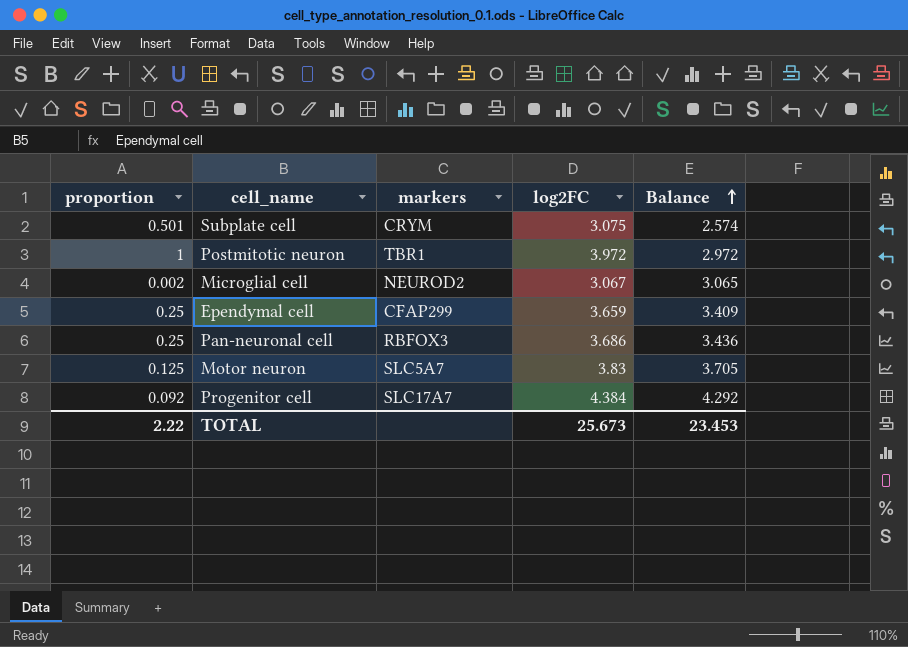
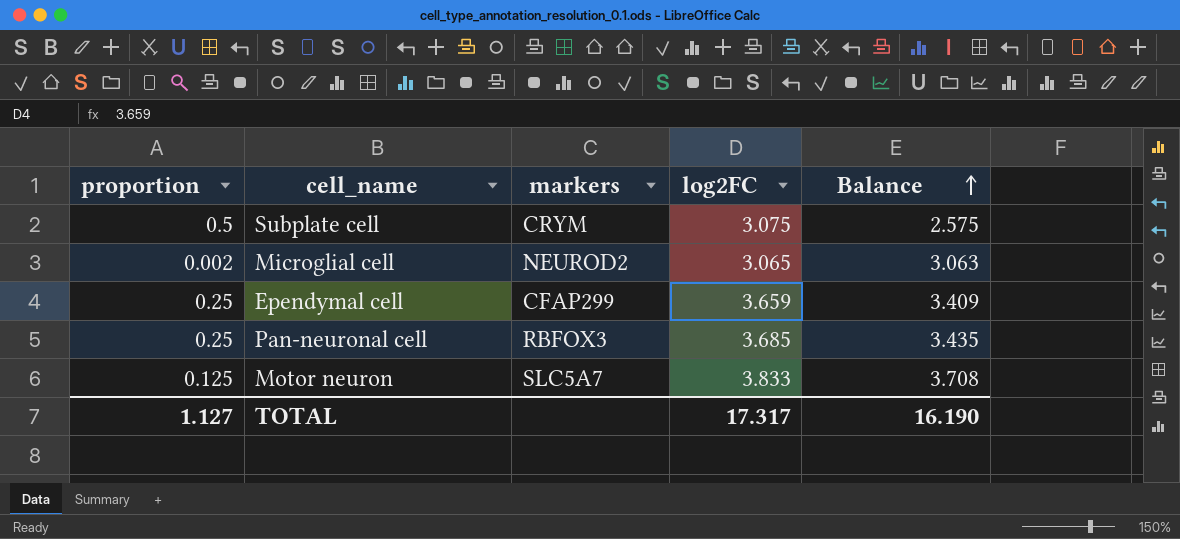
row Postmitotic neuron: 1 | TBR1 | 3.972 | 2.972 -> none
row Progenitor cell: 0.092 | SLC17A7 | 4.384 | 4.292 -> none
Subplate cell | proportion: 0.501 -> 0.5
Subplate cell | Balance: 2.574 -> 2.575
Microglial cell | log2FC: 3.067 -> 3.065
Microglial cell | Balance: 3.065 -> 3.063
Pan-neuronal cell | log2FC: 3.686 -> 3.685
Pan-neuronal cell | Balance: 3.436 -> 3.435
Motor neuron | log2FC: 3.83 -> 3.833
Motor neuron | Balance: 3.705 -> 3.708
TOTAL | proportion: 2.22 -> 1.127
TOTAL | log2FC: 25.673 -> 17.317
TOTAL | Balance: 23.453 -> 16.190

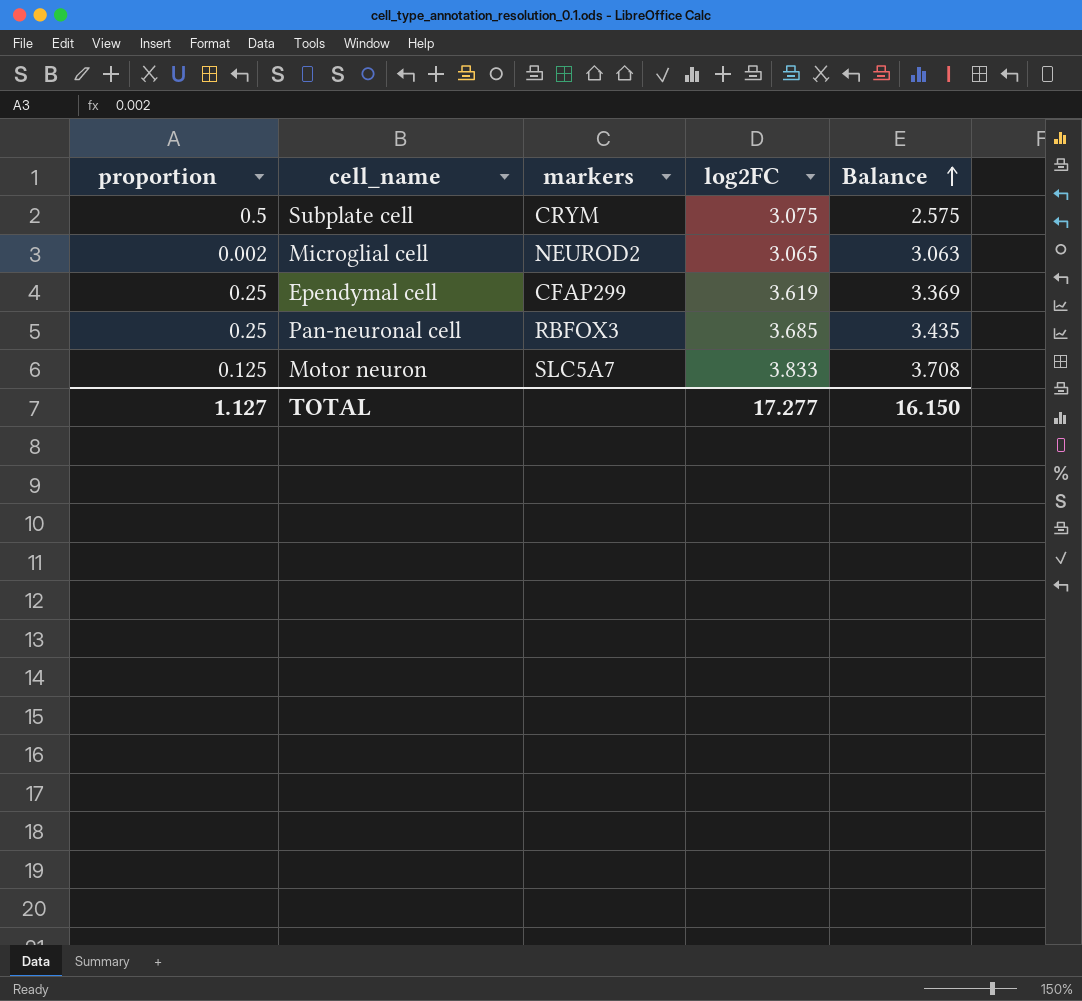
Ependymal cell | log2FC: 3.659 -> 3.619
Ependymal cell | Balance: 3.409 -> 3.369
TOTAL | log2FC: 17.317 -> 17.277
TOTAL | Balance: 16.190 -> 16.150

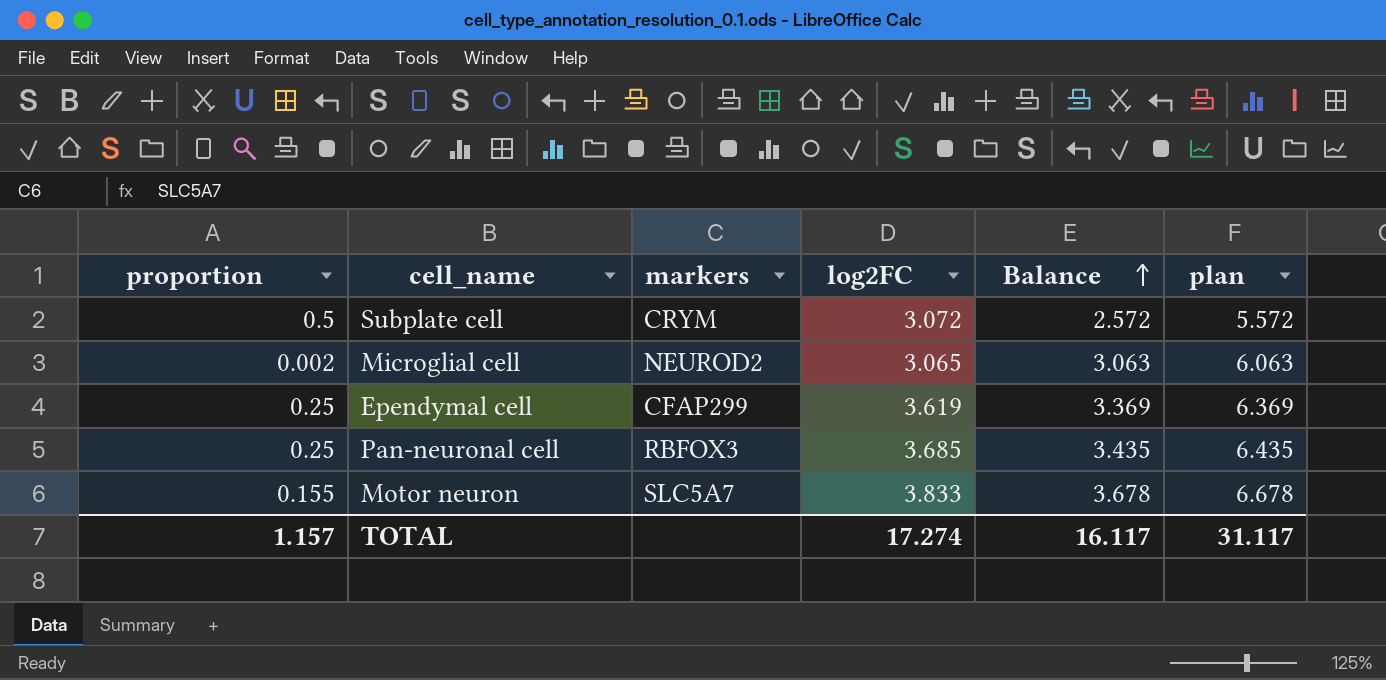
column plan | formula: none -> [Balance] + 3
Subplate cell | log2FC: 3.075 -> 3.072
Subplate cell | Balance: 2.575 -> 2.572
Motor neuron | proportion: 0.125 -> 0.155
Motor neuron | Balance: 3.708 -> 3.678
TOTAL | proportion: 1.127 -> 1.157
TOTAL | log2FC: 17.277 -> 17.274
TOTAL | Balance: 16.150 -> 16.117

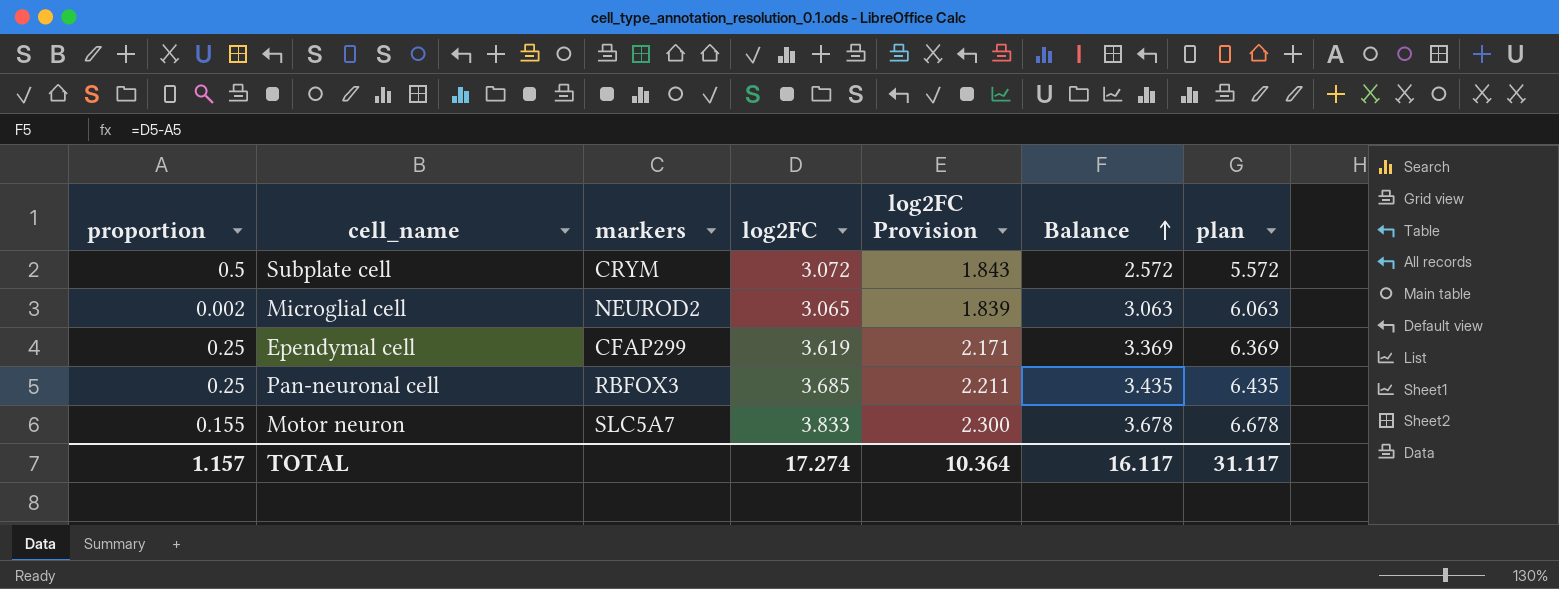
column log2FC Provision | formula: none -> [log2FC] * 0.6

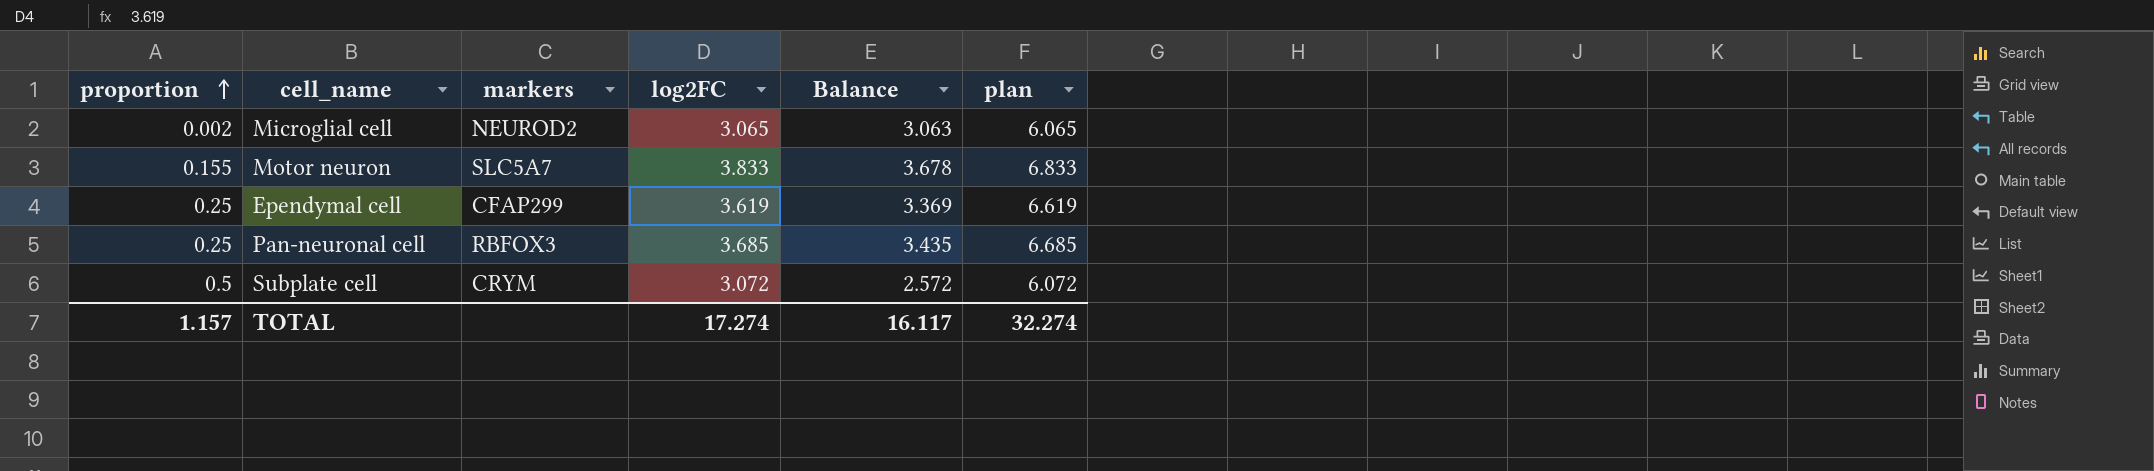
row order: Balance ascending -> proportion ascending
column log2FC Provision | formula: [log2FC] * 0.6 -> none
column plan | formula: [Balance] + 3 -> [log2FC] + 3
TOTAL | plan: 31.117 -> 32.274

